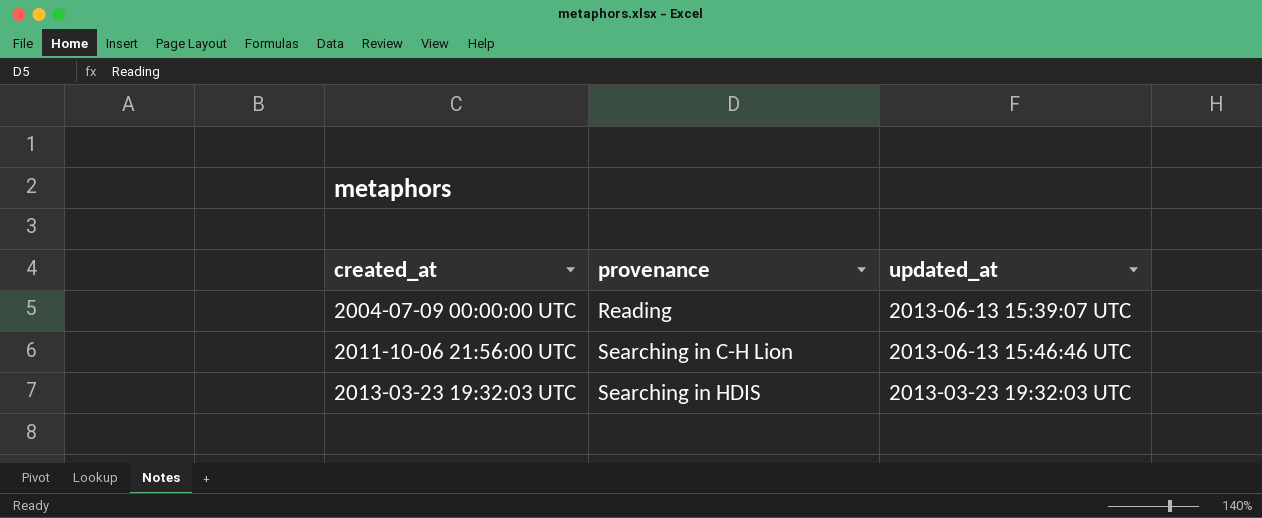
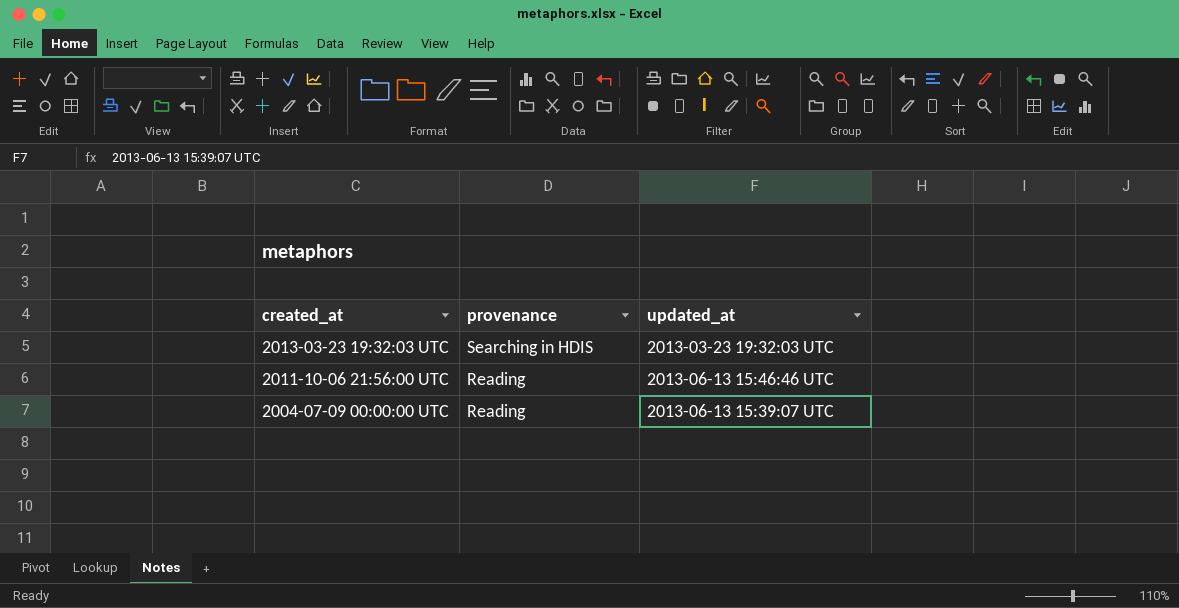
row order: created_at ascending -> created_at descending
2011-10-06 21:56:00 UTC | provenance: Searching in C-H Lion -> Reading

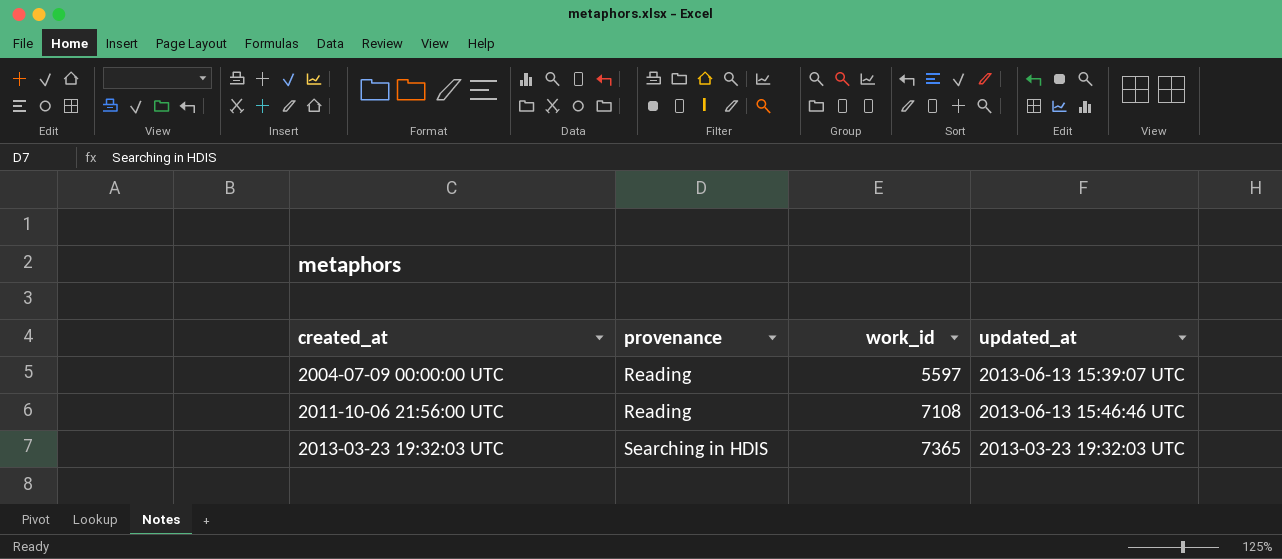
row order: created_at descending -> created_at ascending
column work_id | position: none -> 3

